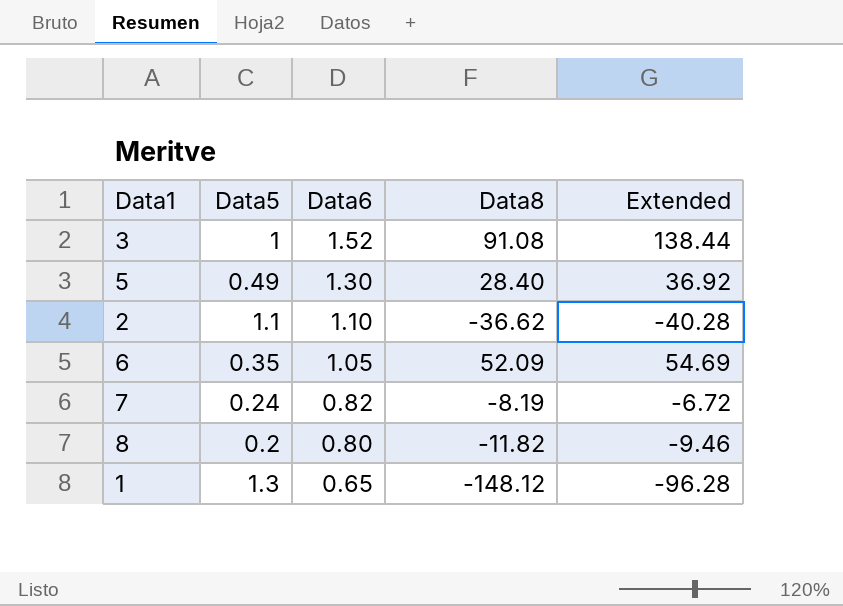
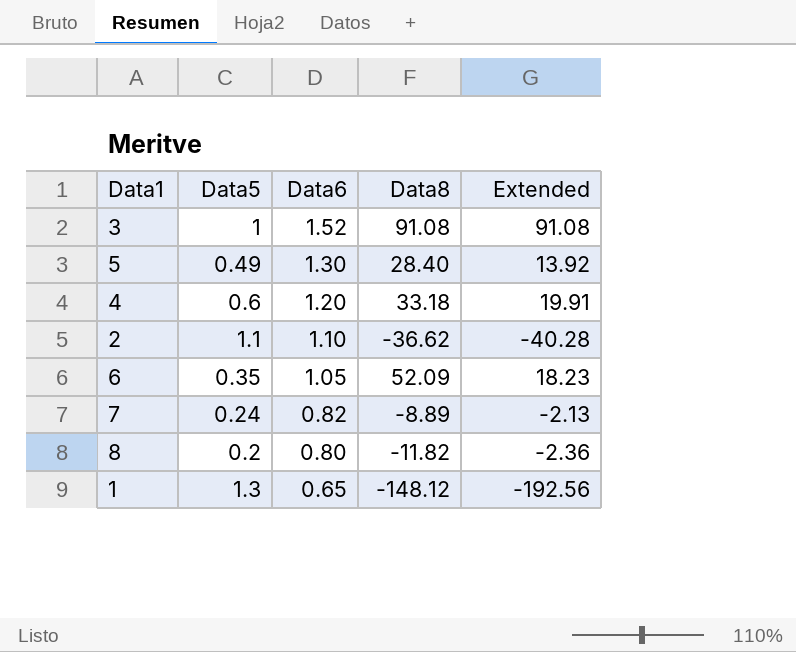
column Extended | formula: [Data6] * [Data8] -> [Data5] * [Data8]
row 4: none -> 0.6 | 1.20 | 33.18 | 19.91
7 | Data8: -8.19 -> -8.89

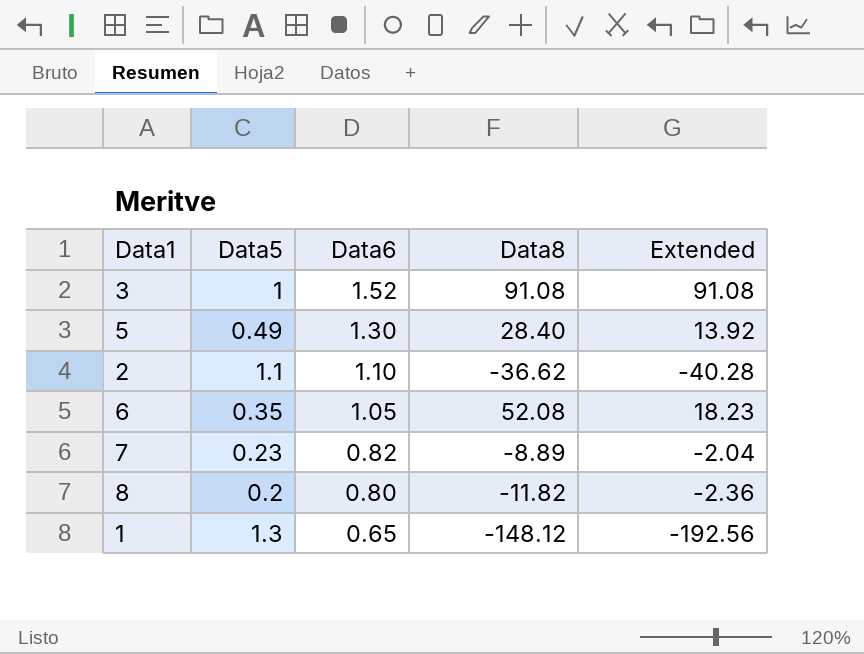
row 4: 0.6 | 1.20 | 33.18 | 19.91 -> none
6 | Data8: 52.09 -> 52.08
7 | Data5: 0.24 -> 0.23
7 | Extended: -2.13 -> -2.04

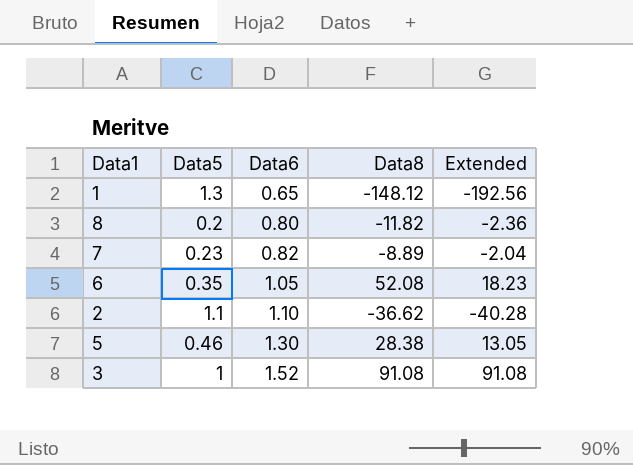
row order: Data6 descending -> Data6 ascending
5 | Data5: 0.49 -> 0.46
5 | Data8: 28.40 -> 28.38
5 | Extended: 13.92 -> 13.05

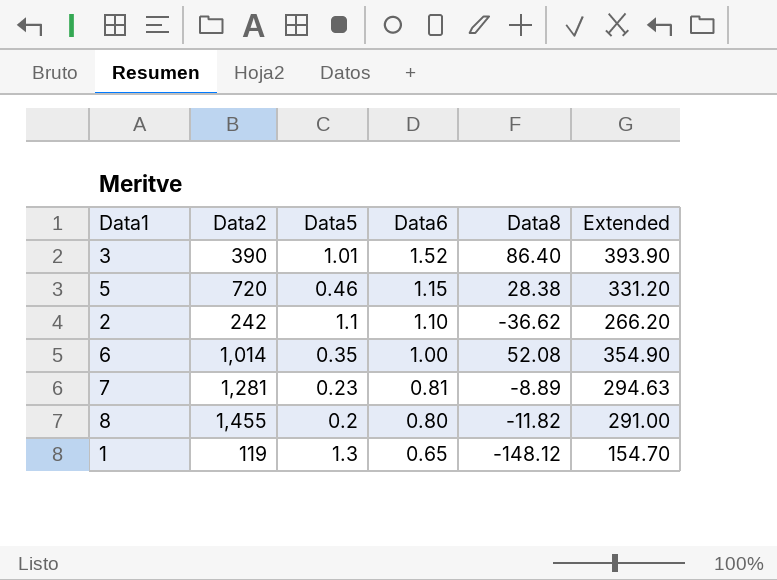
row order: Data6 ascending -> Data6 descending
column Data2 | position: none -> 2
column Extended | formula: [Data5] * [Data8] -> [Data2] * [Data5]
3 | Data5: 1 -> 1.01
3 | Data8: 91.08 -> 86.40
5 | Data6: 1.30 -> 1.15
6 | Data6: 1.05 -> 1.00
7 | Data6: 0.82 -> 0.81

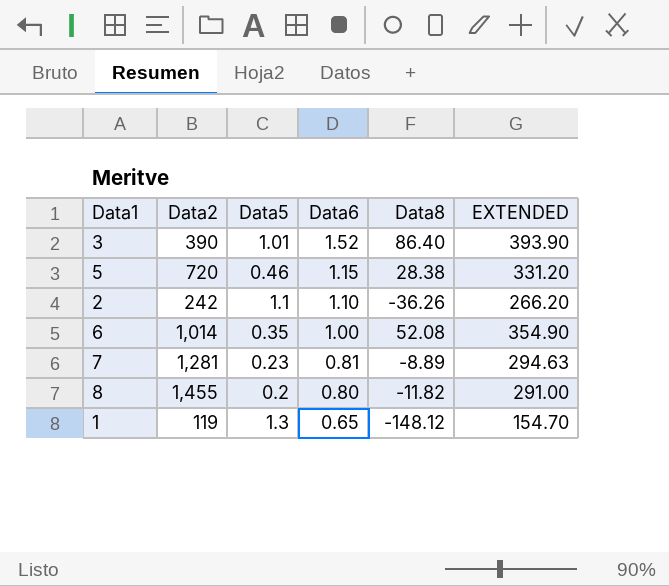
column name: Extended -> EXTENDED
2 | Data8: -36.62 -> -36.26

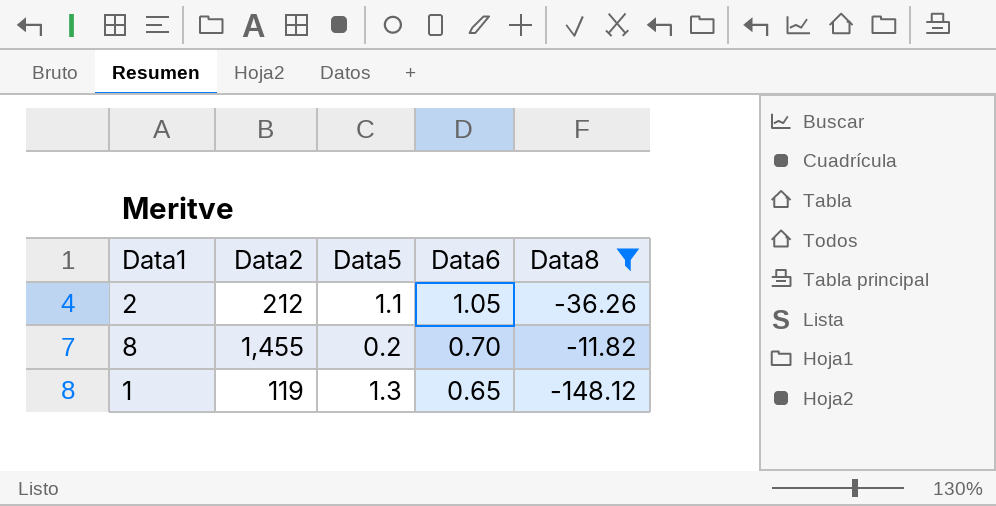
filter: none -> Data8 <= -11.82
column EXTENDED | formula: [Data2] * [Data5] -> none
2 | Data2: 242 -> 212
2 | Data6: 1.10 -> 1.05
8 | Data6: 0.80 -> 0.70

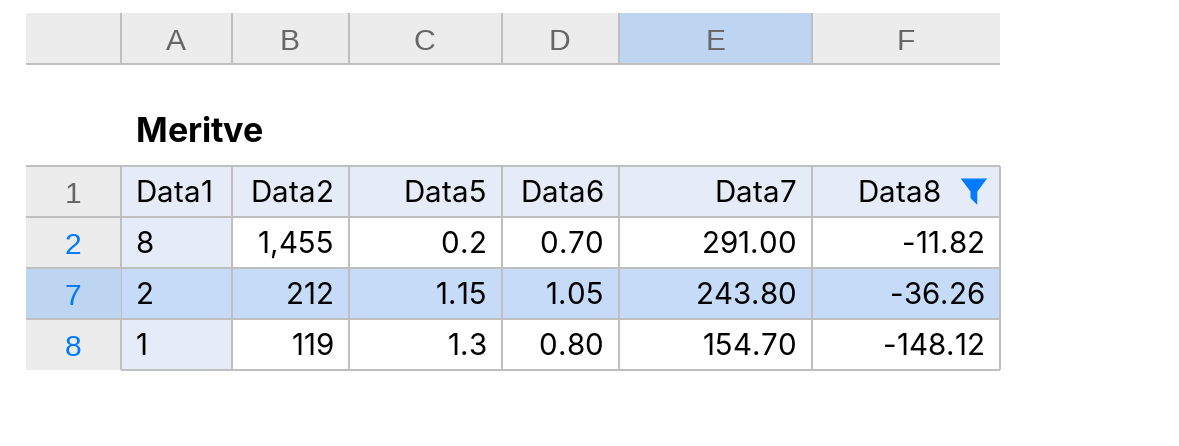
row order: Data6 descending -> Data1 descending
column Data7 | formula: none -> [Data2] * [Data5]
2 | Data5: 1.1 -> 1.15
1 | Data6: 0.65 -> 0.80

